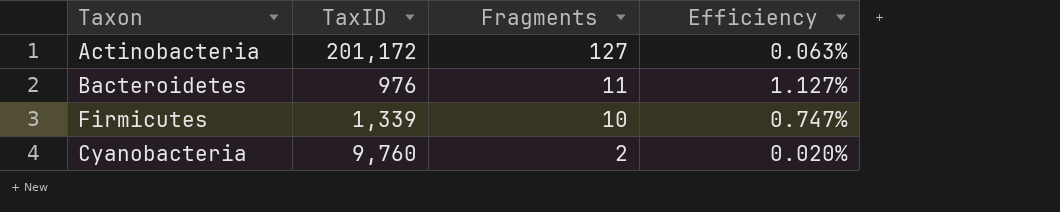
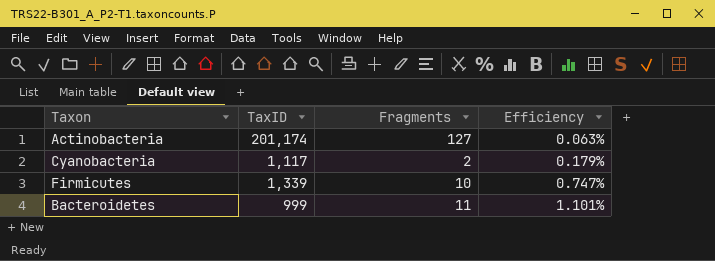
row order: Fragments descending -> Efficiency ascending
Actinobacteria | TaxID: 201,172 -> 201,174
Cyanobacteria | TaxID: 9,760 -> 1,117
Cyanobacteria | Efficiency: 0.020% -> 0.179%
Bacteroidetes | TaxID: 976 -> 999
Bacteroidetes | Efficiency: 1.127% -> 1.101%

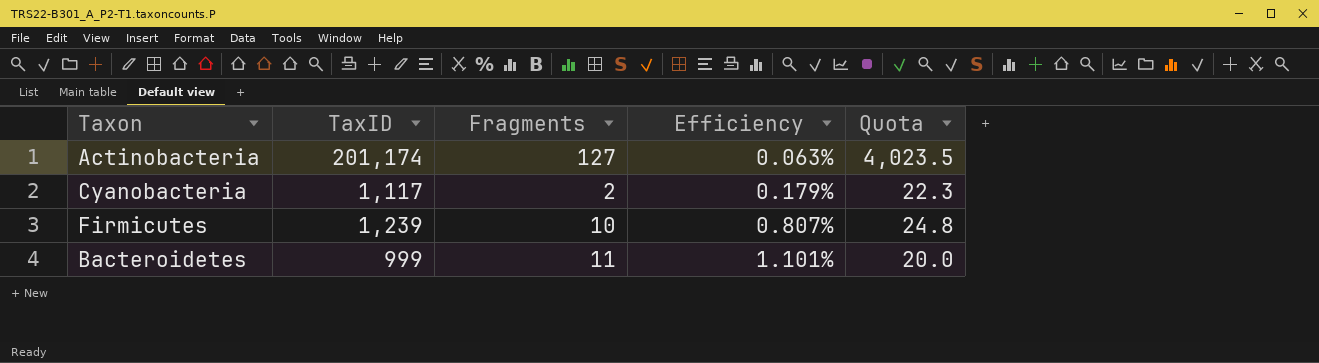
column Quota | formula: none -> [TaxID] * 0.02
Firmicutes | TaxID: 1,339 -> 1,239
Firmicutes | Efficiency: 0.747% -> 0.807%

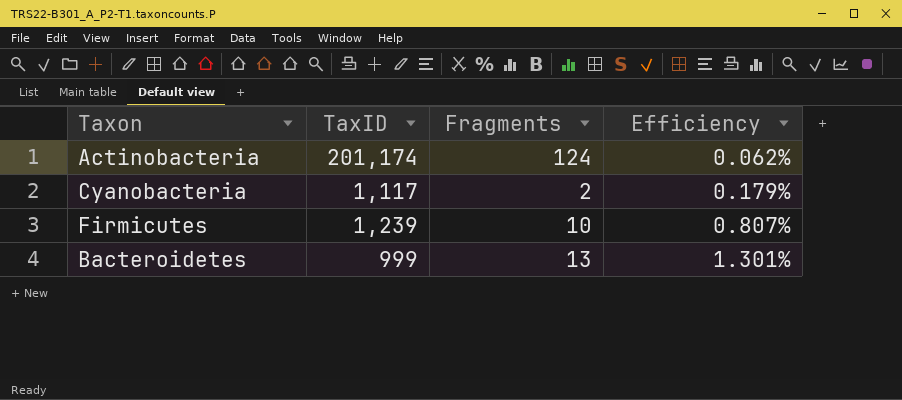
column Quota | formula: [TaxID] * 0.02 -> none
Actinobacteria | Fragments: 127 -> 124
Actinobacteria | Efficiency: 0.063% -> 0.062%
Bacteroidetes | Fragments: 11 -> 13
Bacteroidetes | Efficiency: 1.101% -> 1.301%

